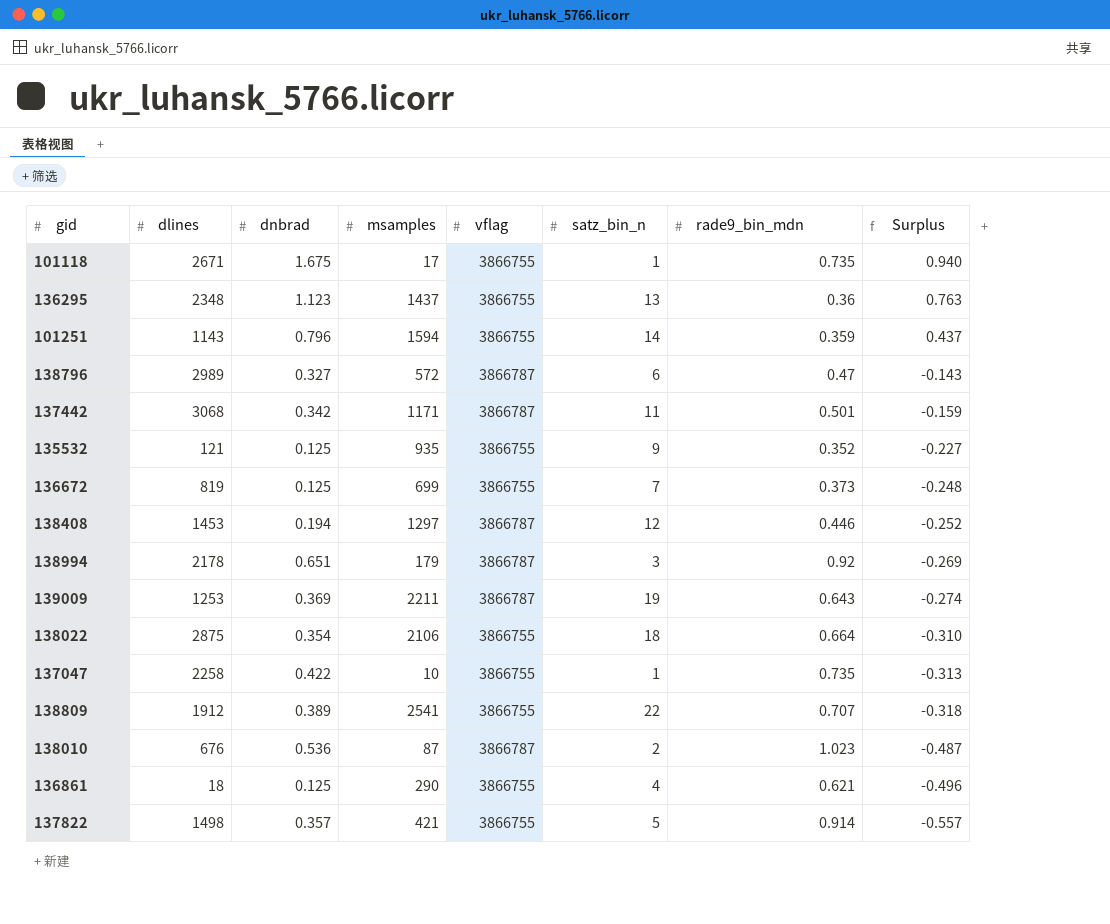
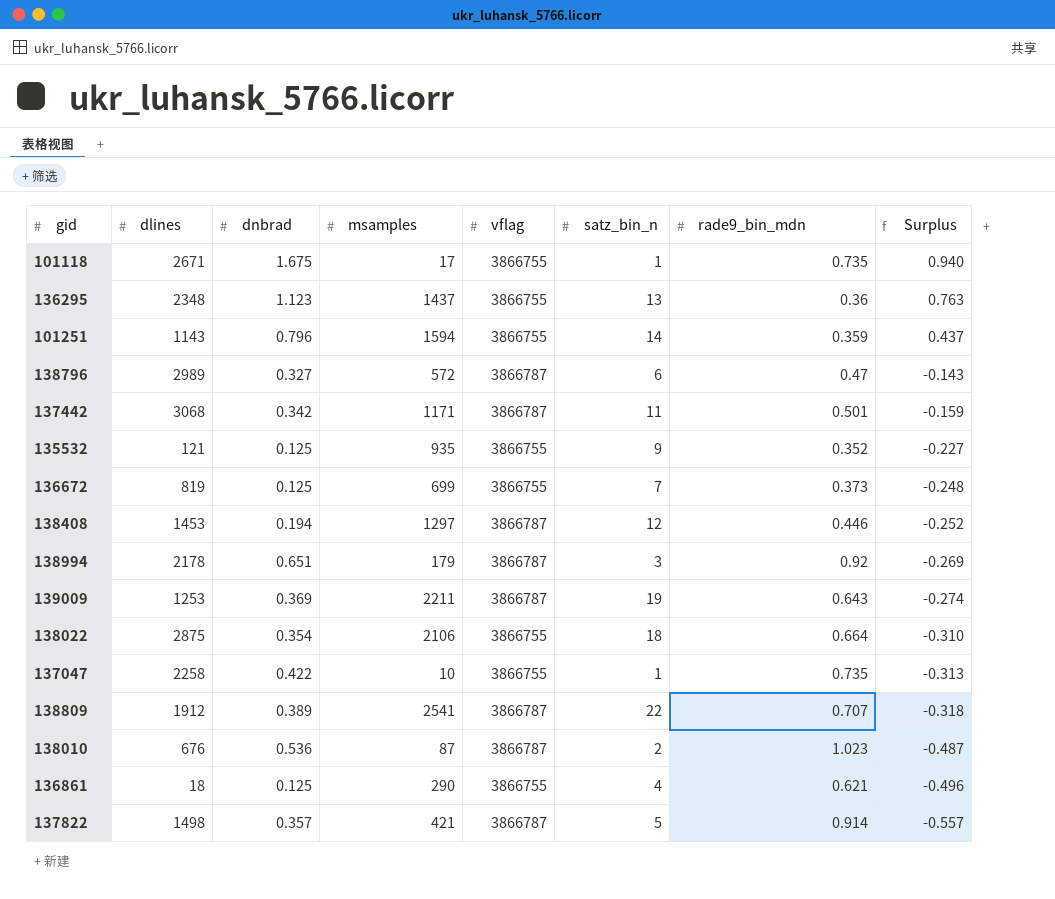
138809 | vflag: 3866755 -> 3866787
137822 | vflag: 3866755 -> 3866787

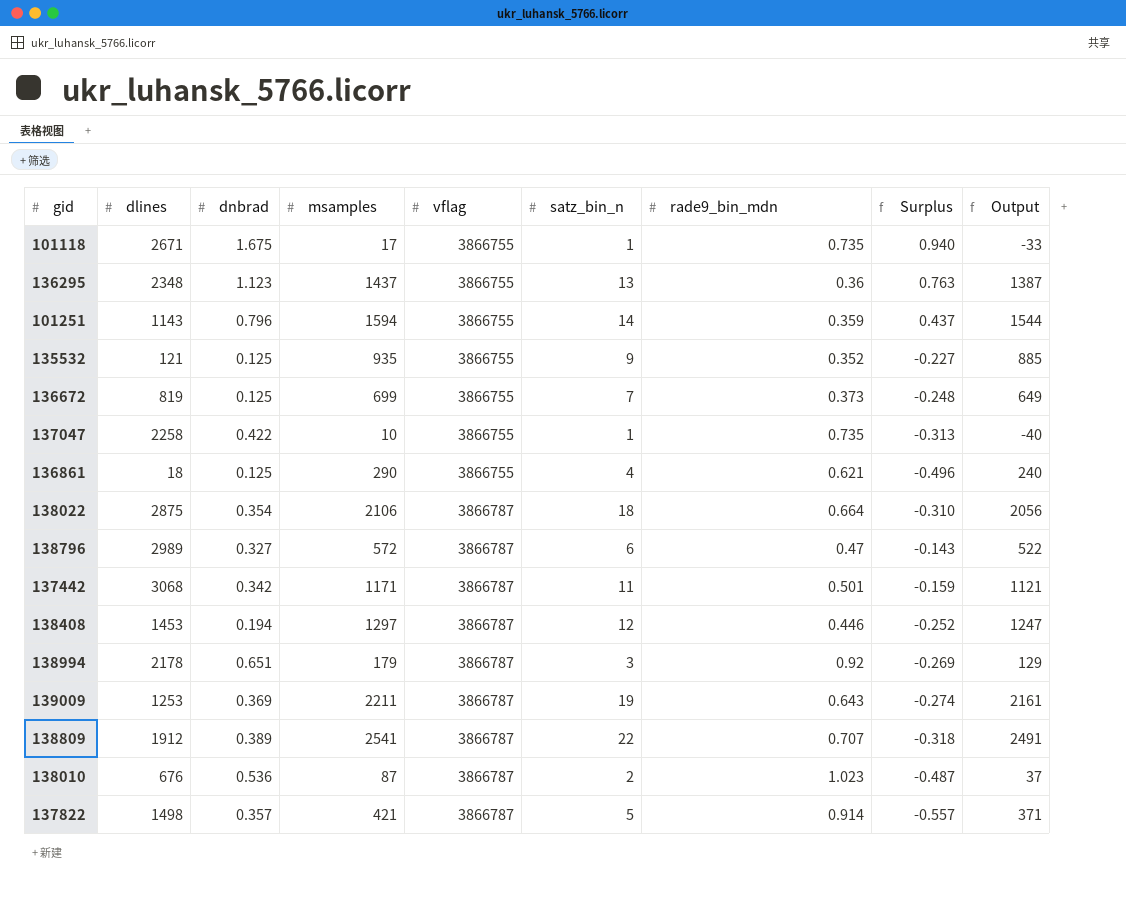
row order: Surplus descending -> vflag ascending
column Output | formula: none -> [msamples] - 50
138022 | vflag: 3866755 -> 3866787

